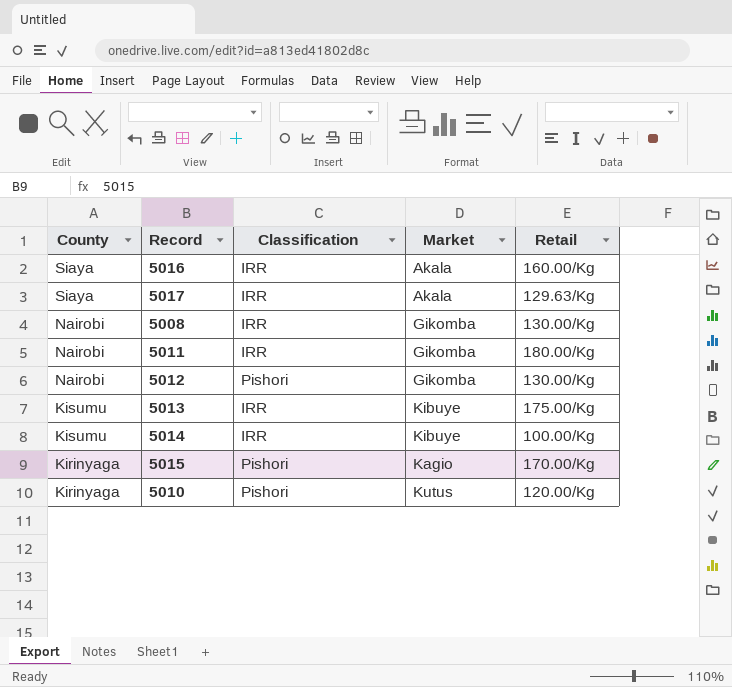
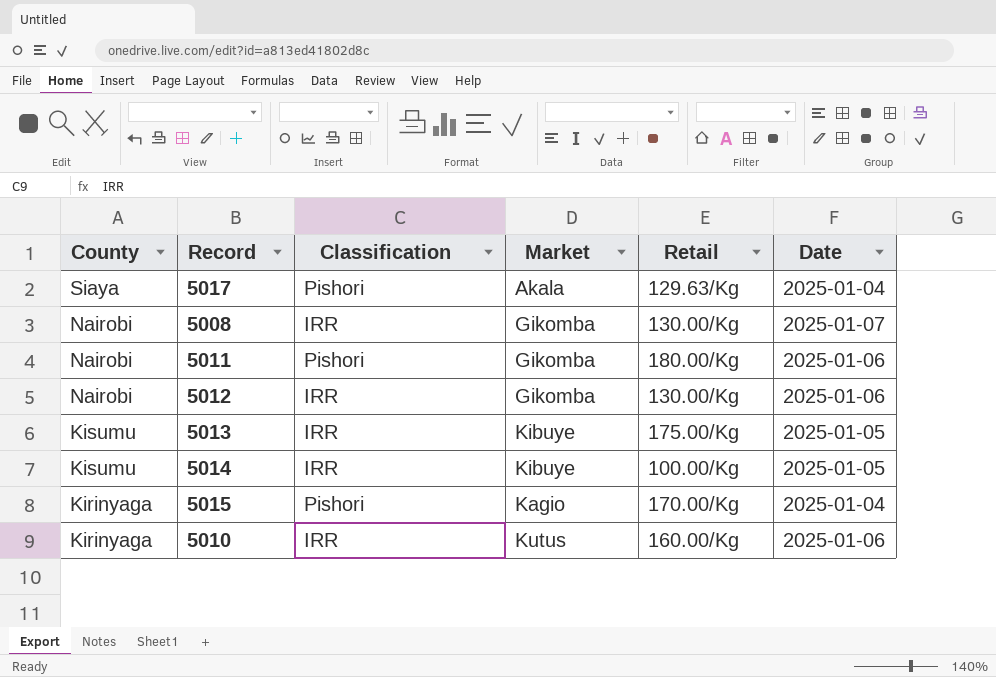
column Date | position: none -> 6
row 5016: Siaya | IRR | Akala | 160.00/Kg -> none
5017 | Classification: IRR -> Pishori
5011 | Classification: IRR -> Pishori
5012 | Classification: Pishori -> IRR
5010 | Classification: Pishori -> IRR
5010 | Retail: 120.00/Kg -> 160.00/Kg

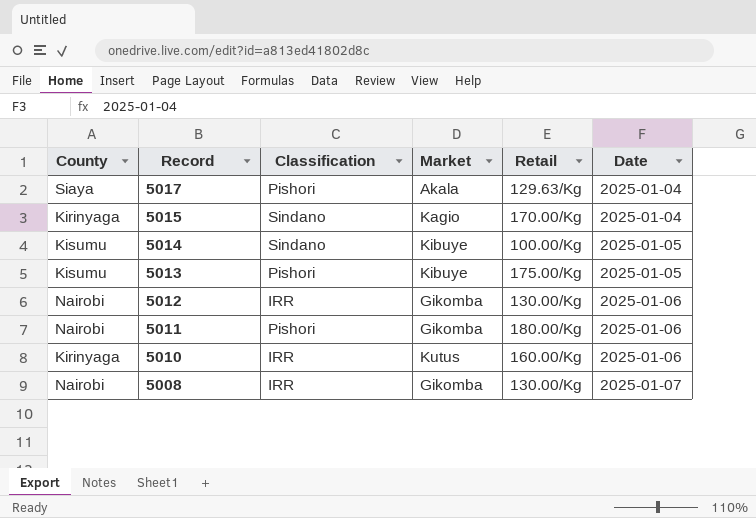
row order: County descending -> Record descending
5015 | Classification: Pishori -> Sindano
5014 | Classification: IRR -> Sindano
5013 | Classification: IRR -> Pishori

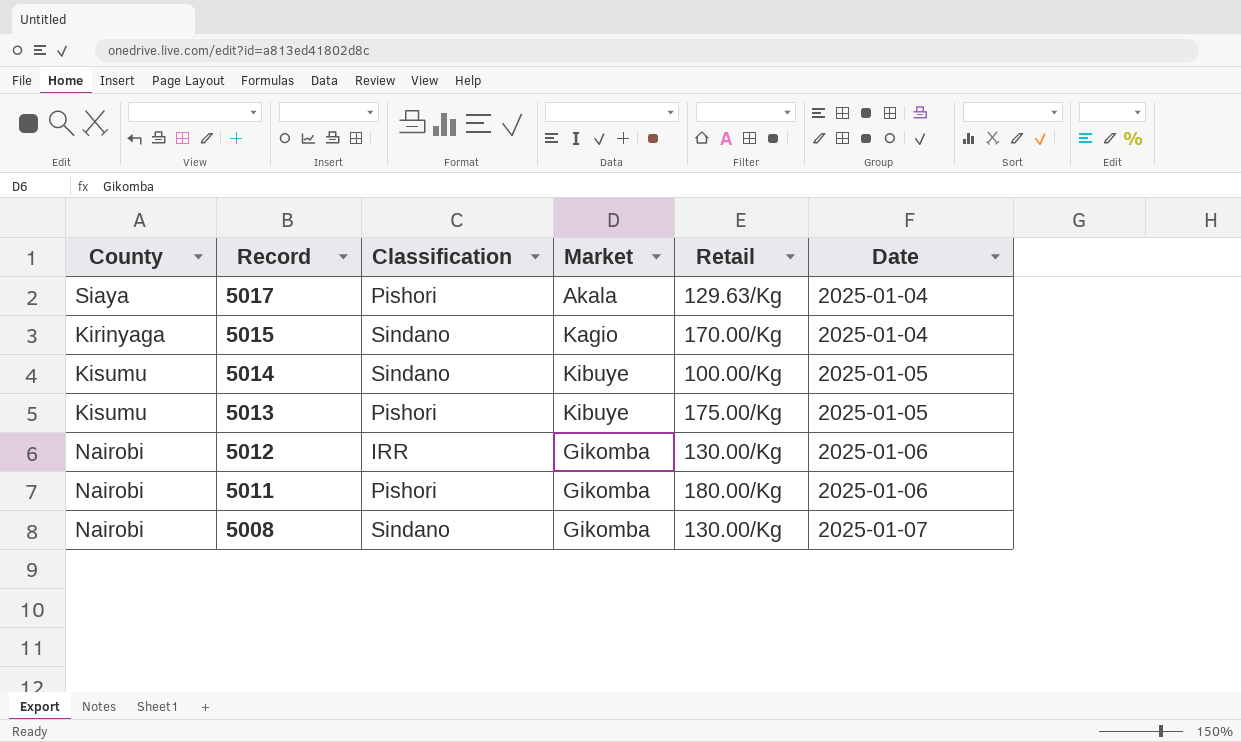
row 5010: Kirinyaga | IRR | Kutus | 160.00/Kg | 2025-01-06 -> none
5008 | Classification: IRR -> Sindano

